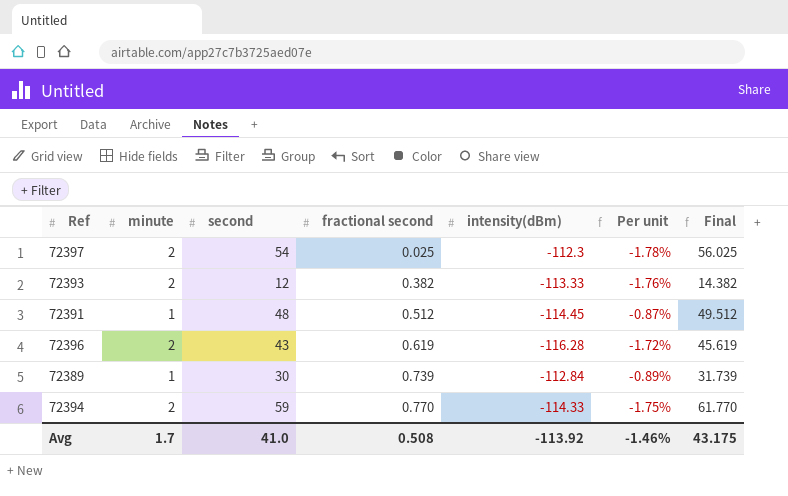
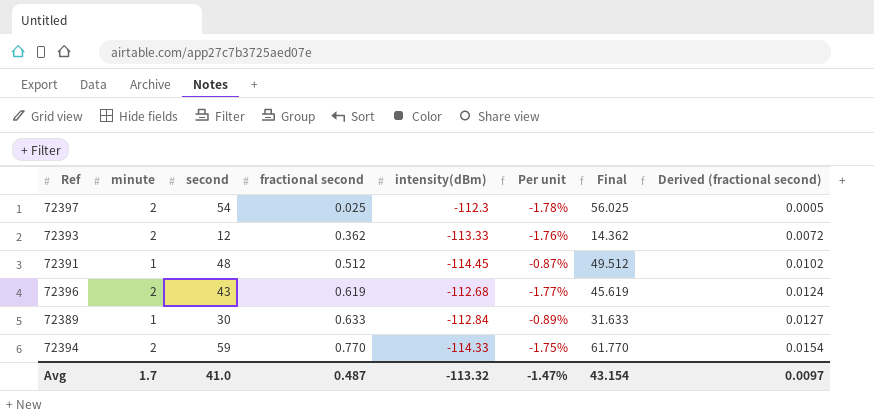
column Derived (fractional second) | formula: none -> [fractional second] * 0.02
72393 | fractional second: 0.382 -> 0.362
72393 | Final: 14.382 -> 14.362
72396 | intensity(dBm): -116.28 -> -112.68
72396 | Per unit: -1.72% -> -1.77%
72389 | fractional second: 0.739 -> 0.633
72389 | Final: 31.739 -> 31.633
Avg | fractional second: 0.508 -> 0.487
Avg | intensity(dBm): -113.92 -> -113.32
Avg | Per unit: -1.46% -> -1.47%
Avg | Final: 43.175 -> 43.154

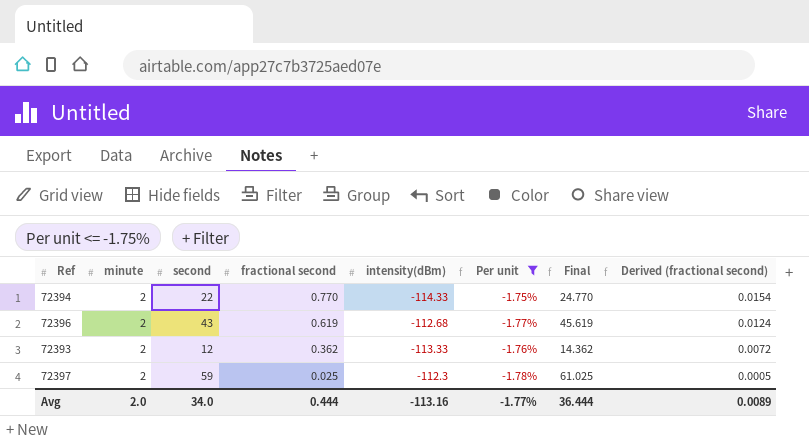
filter: none -> Per unit <= -1.75%
row order: fractional second ascending -> fractional second descending
72394 | second: 59 -> 22
72394 | Final: 61.770 -> 24.770
72397 | second: 54 -> 59
72397 | Final: 56.025 -> 61.025
Avg | minute: 1.7 -> 2.0
Avg | second: 41.0 -> 34.0
Avg | fractional second: 0.487 -> 0.444
Avg | intensity(dBm): -113.32 -> -113.16
Avg | Per unit: -1.47% -> -1.77%
Avg | Final: 43.154 -> 36.444
Avg | Derived (fractional second): 0.0097 -> 0.0089

